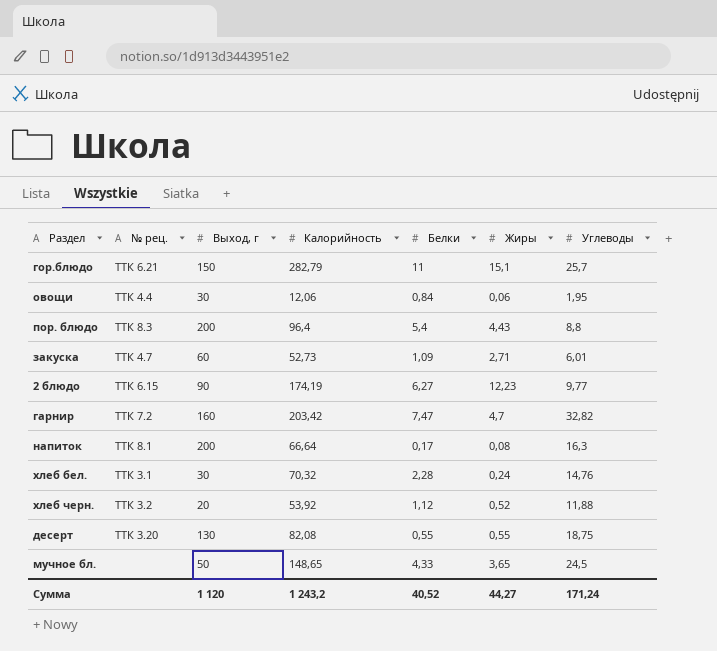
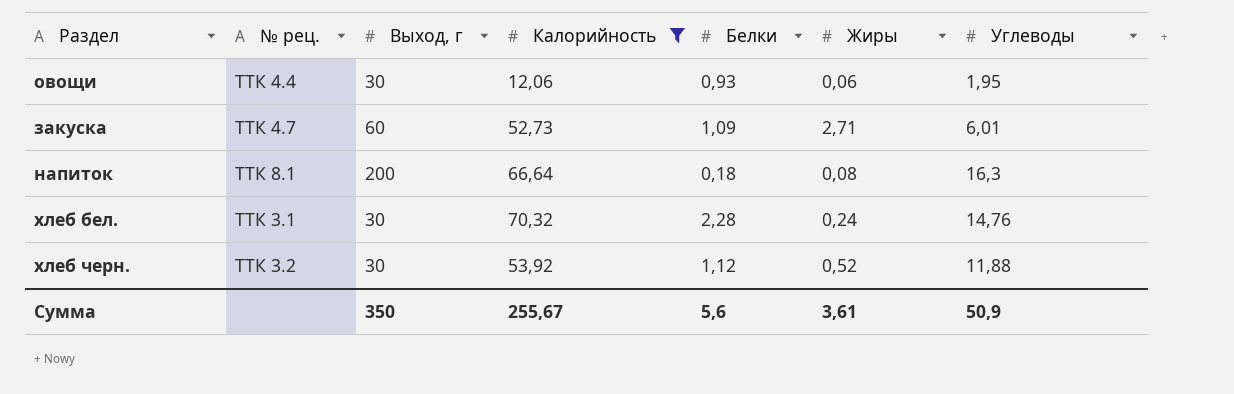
filter: none -> Калорийность <= 70,32
овощи | Белки: 0,84 -> 0,93
напиток | Белки: 0,17 -> 0,18
хлеб черн. | Выход, г: 20 -> 30
Сумма | Выход, г: 1 120 -> 350
Сумма | Калорийность: 1 243,2 -> 255,67
Сумма | Белки: 40,52 -> 5,6
Сумма | Жиры: 44,27 -> 3,61
Сумма | Углеводы: 171,24 -> 50,9

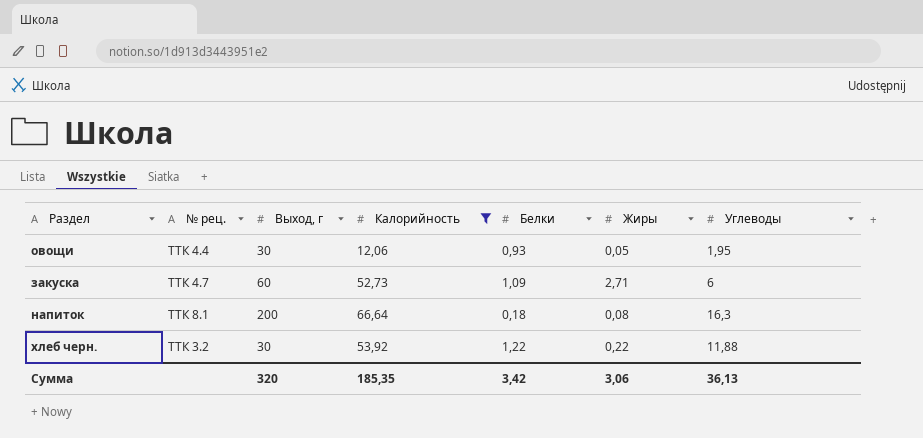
row хлеб бел.: ТТК 3.1 | 30 | 70,32 | 2,28 | 0,24 | 14,76 -> none
овощи | Жиры: 0,06 -> 0,05
закуска | Углеводы: 6,01 -> 6
хлеб черн. | Белки: 1,12 -> 1,22
хлеб черн. | Жиры: 0,52 -> 0,22
Сумма | Выход, г: 350 -> 320
Сумма | Калорийность: 255,67 -> 185,35
Сумма | Белки: 5,6 -> 3,42
Сумма | Жиры: 3,61 -> 3,06
Сумма | Углеводы: 50,9 -> 36,13

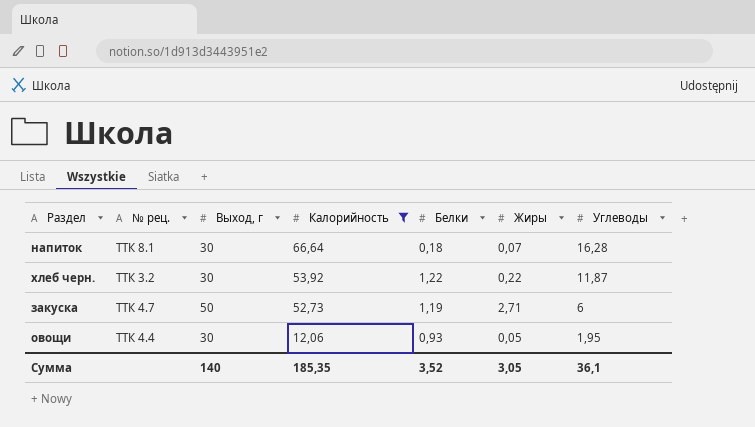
row order: none -> Калорийность descending
напиток | Выход, г: 200 -> 30
напиток | Жиры: 0,08 -> 0,07
напиток | Углеводы: 16,3 -> 16,28
хлеб черн. | Углеводы: 11,88 -> 11,87
закуска | Выход, г: 60 -> 50
закуска | Белки: 1,09 -> 1,19
Сумма | Выход, г: 320 -> 140
Сумма | Белки: 3,42 -> 3,52
Сумма | Жиры: 3,06 -> 3,05
Сумма | Углеводы: 36,13 -> 36,1

